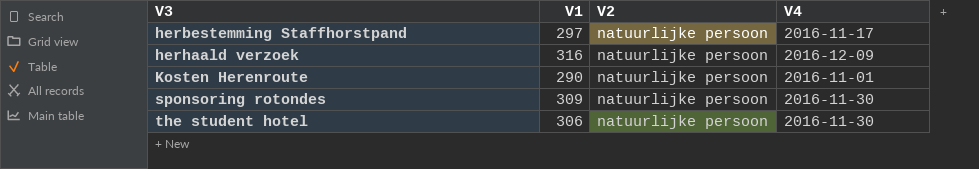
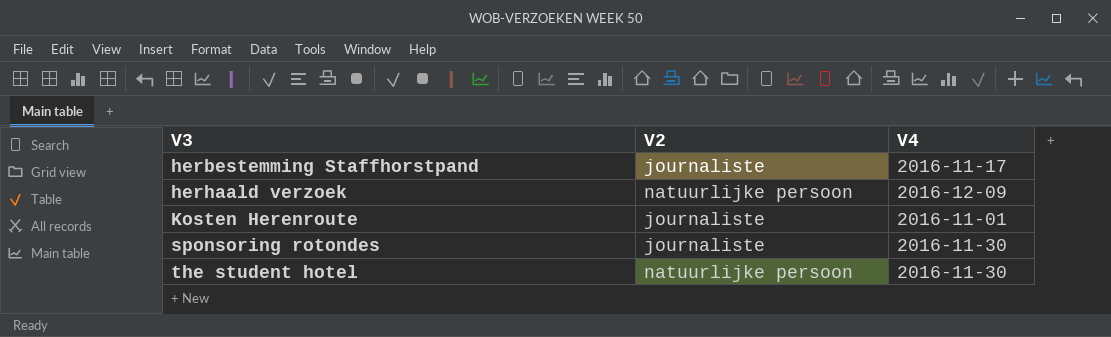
column V1 | position: 2 -> none
herbestemming Staffhorstpand | V2: natuurlijke persoon -> journaliste
Kosten Herenroute | V2: natuurlijke persoon -> journaliste
sponsoring rotondes | V2: natuurlijke persoon -> journaliste

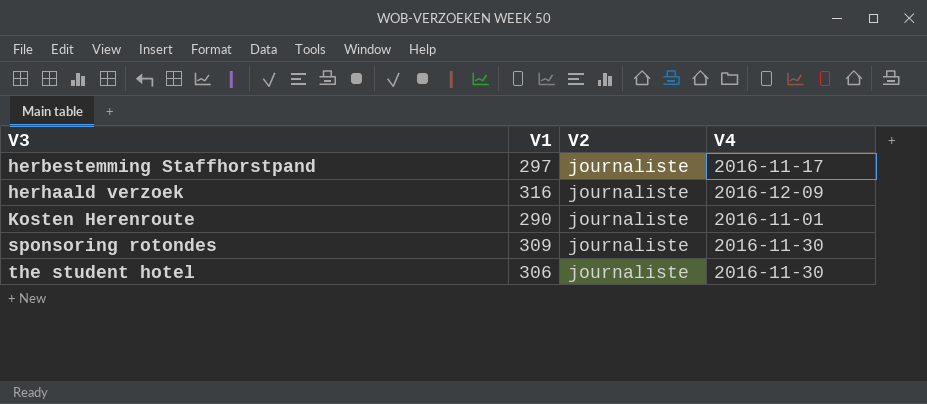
column V1 | position: none -> 2
herhaald verzoek | V2: natuurlijke persoon -> journaliste
the student hotel | V2: natuurlijke persoon -> journaliste

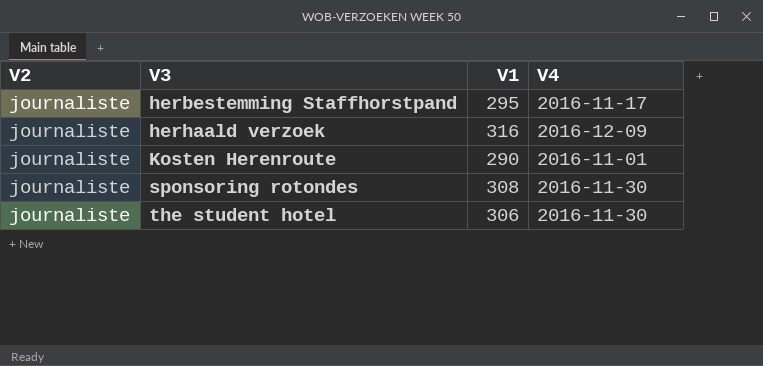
column V2 | position: 3 -> 1
herbestemming Staffhorstpand | V1: 297 -> 295
sponsoring rotondes | V1: 309 -> 308

